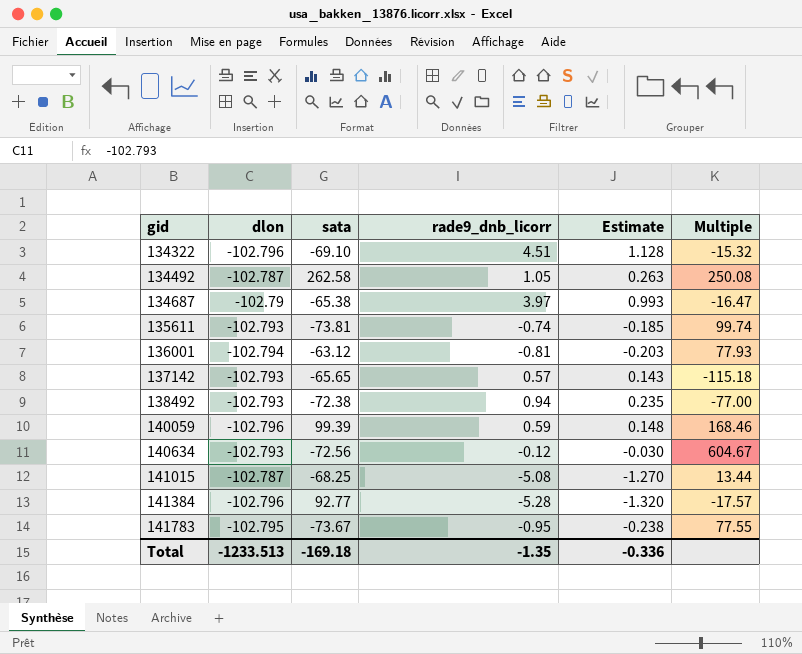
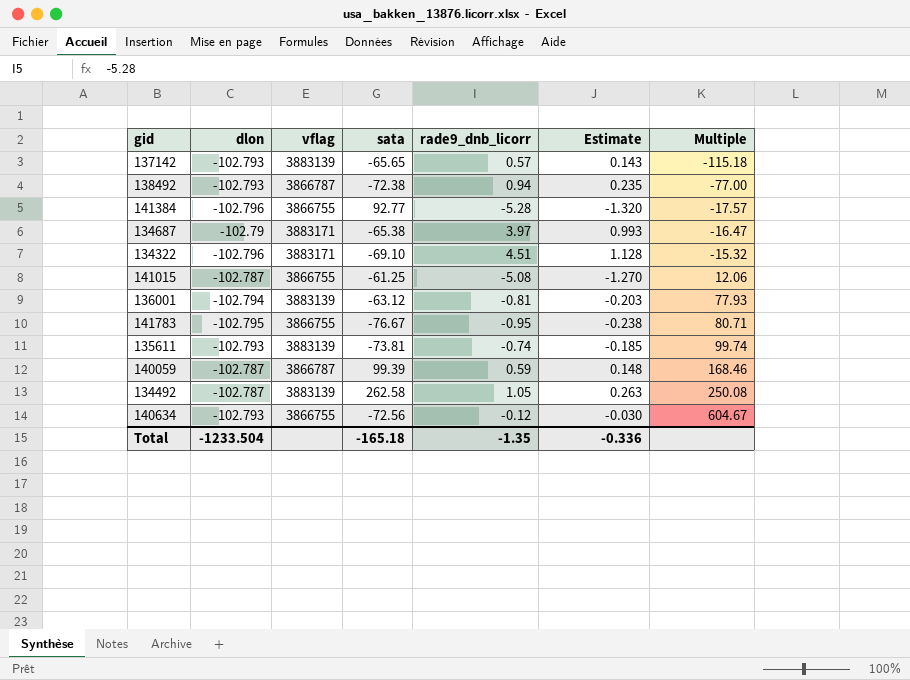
row order: gid ascending -> Multiple ascending
column vflag | position: none -> 3
141015 | sata: -68.25 -> -61.25
141015 | Multiple: 13.44 -> 12.06
141783 | sata: -73.67 -> -76.67
141783 | Multiple: 77.55 -> 80.71
140059 | dlon: -102.796 -> -102.787
Total | dlon: -1233.513 -> -1233.504
Total | sata: -169.18 -> -165.18

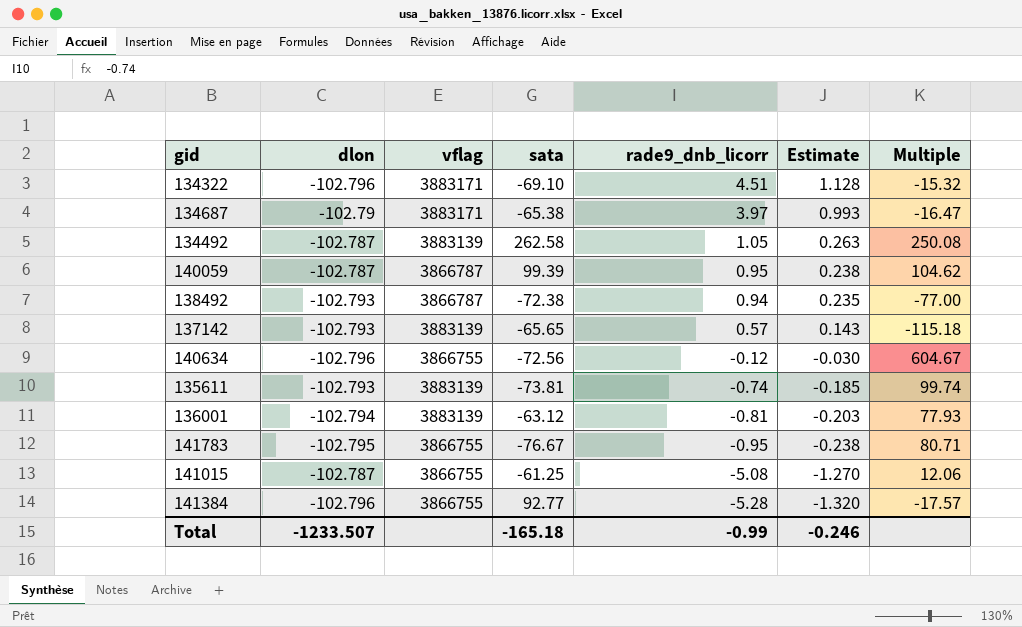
row order: Multiple ascending -> rade9_dnb_licorr descending
140059 | rade9_dnb_licorr: 0.59 -> 0.95
140059 | Estimate: 0.148 -> 0.238
140059 | Multiple: 168.46 -> 104.62
140634 | dlon: -102.793 -> -102.796
Total | dlon: -1233.504 -> -1233.507
Total | rade9_dnb_licorr: -1.35 -> -0.99
Total | Estimate: -0.336 -> -0.246

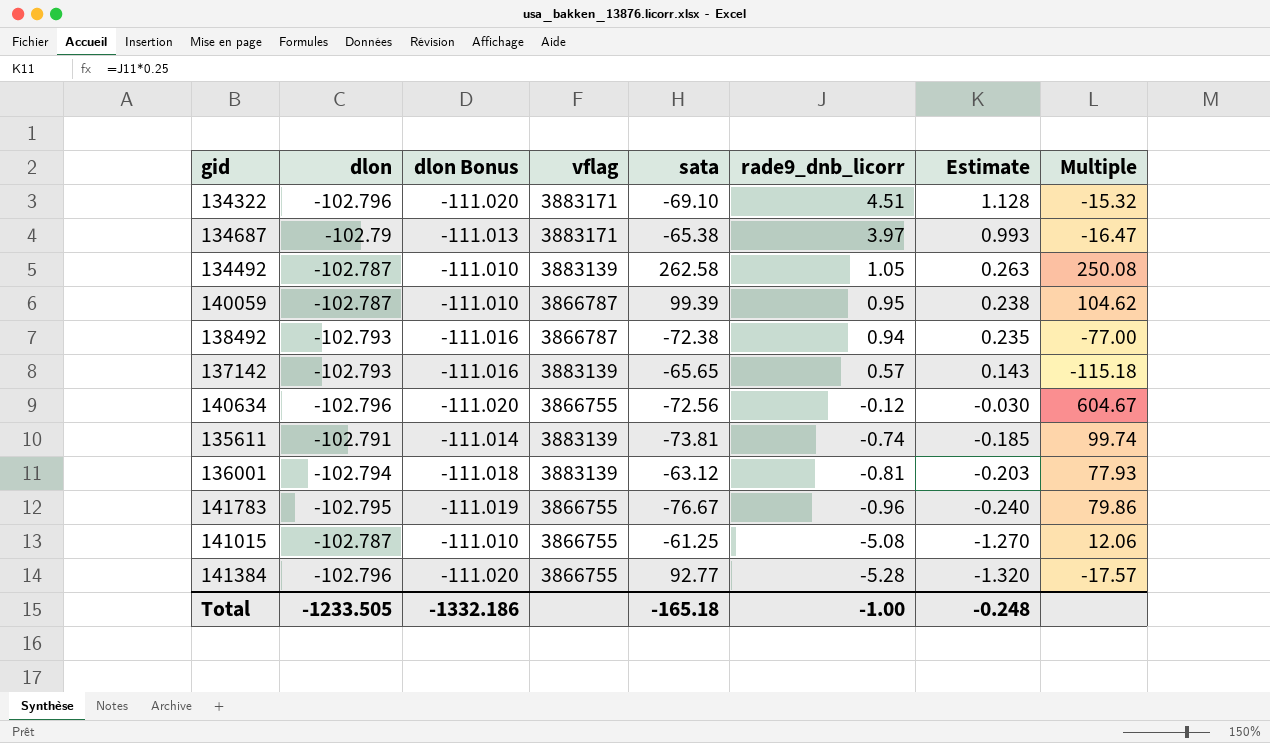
column dlon Bonus | formula: none -> [dlon] * 1.08
135611 | dlon: -102.793 -> -102.791
141783 | rade9_dnb_licorr: -0.95 -> -0.96
141783 | Estimate: -0.238 -> -0.240
141783 | Multiple: 80.71 -> 79.86
Total | dlon: -1233.507 -> -1233.505
Total | rade9_dnb_licorr: -0.99 -> -1.00
Total | Estimate: -0.246 -> -0.248

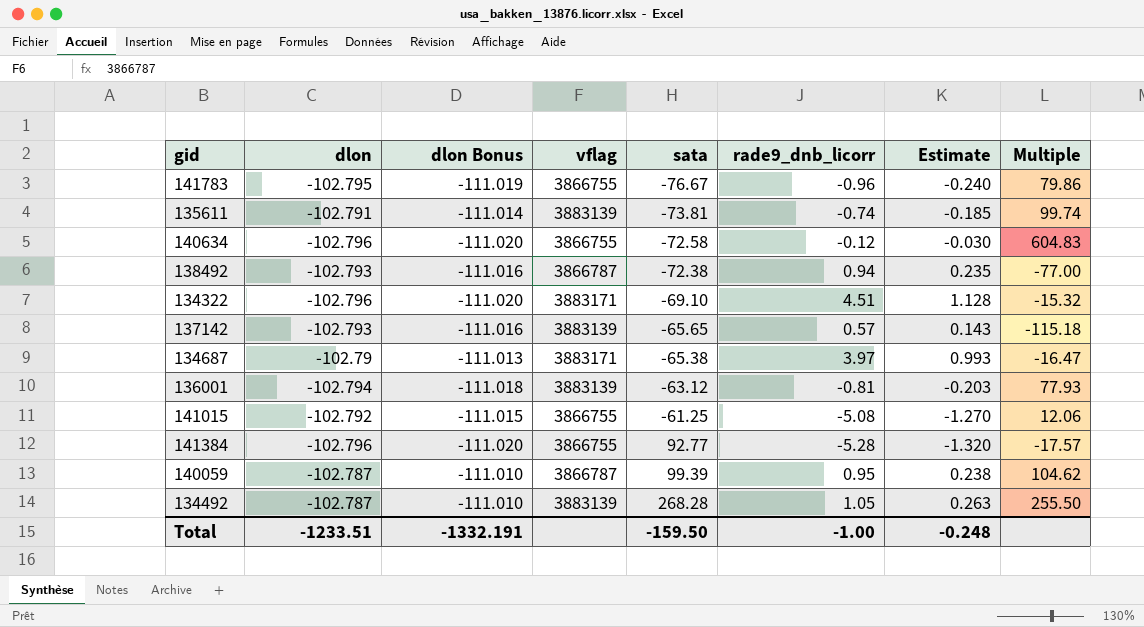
row order: rade9_dnb_licorr descending -> sata ascending
140634 | sata: -72.56 -> -72.58
140634 | Multiple: 604.67 -> 604.83
141015 | dlon: -102.787 -> -102.792
141015 | dlon Bonus: -111.010 -> -111.015
134492 | sata: 262.58 -> 268.28
134492 | Multiple: 250.08 -> 255.50
Total | dlon: -1233.505 -> -1233.51
Total | dlon Bonus: -1332.186 -> -1332.191
Total | sata: -165.18 -> -159.50

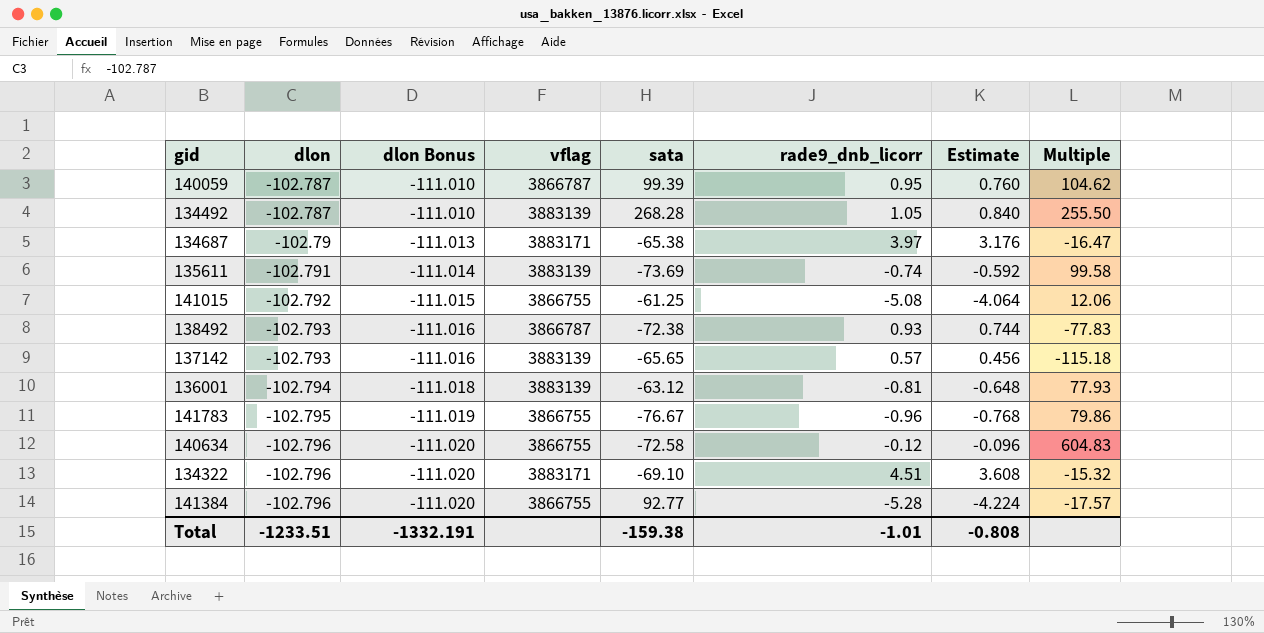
row order: sata ascending -> dlon descending
column Estimate | formula: [rade9_dnb_licorr] * 0.25 -> [rade9_dnb_licorr] * 0.8
135611 | sata: -73.81 -> -73.69
135611 | Multiple: 99.74 -> 99.58
138492 | rade9_dnb_licorr: 0.94 -> 0.93
138492 | Multiple: -77.00 -> -77.83
Total | sata: -159.50 -> -159.38
Total | rade9_dnb_licorr: -1.00 -> -1.01
Total | Estimate: -0.248 -> -0.808

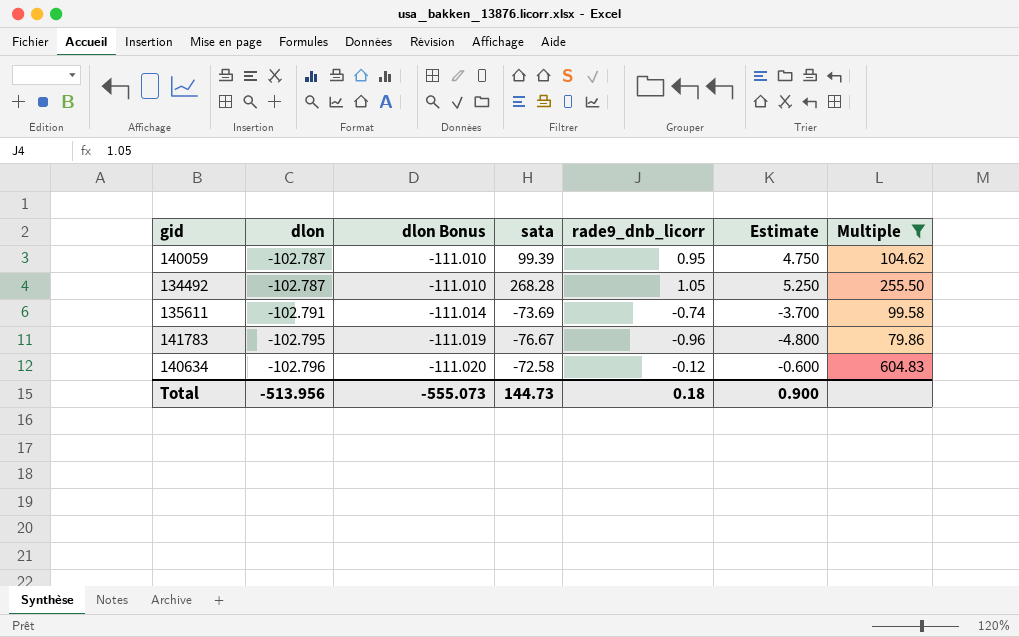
filter: none -> Multiple >= 79.86
column vflag | position: 4 -> none
column Estimate | formula: [rade9_dnb_licorr] * 0.8 -> [rade9_dnb_licorr] * 5
Total | dlon: -1233.51 -> -513.956
Total | dlon Bonus: -1332.191 -> -555.073
Total | sata: -159.38 -> 144.73
Total | rade9_dnb_licorr: -1.01 -> 0.18
Total | Estimate: -0.808 -> 0.900

